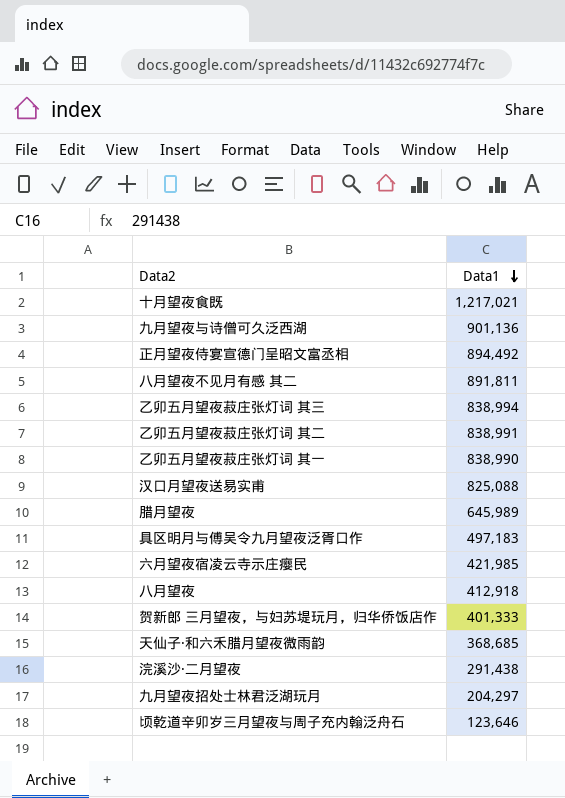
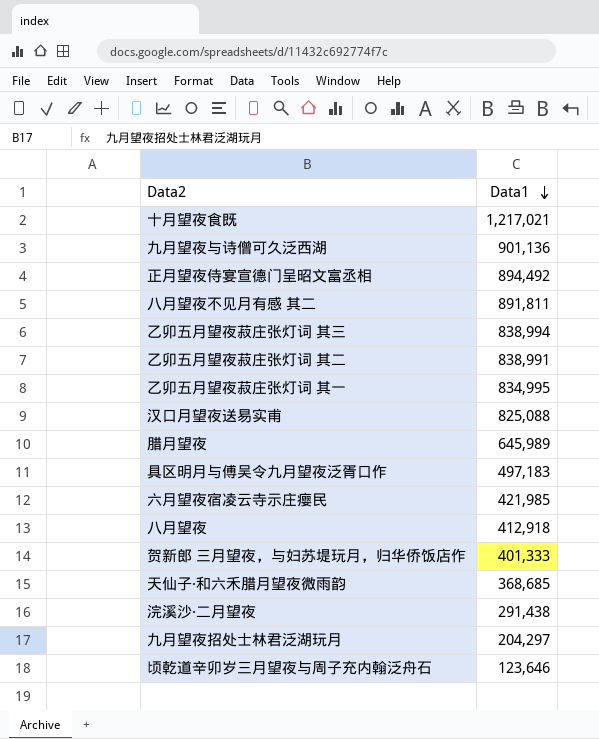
乙卯五月望夜菽庄张灯词 其一 | Data1: 838,990 -> 834,995

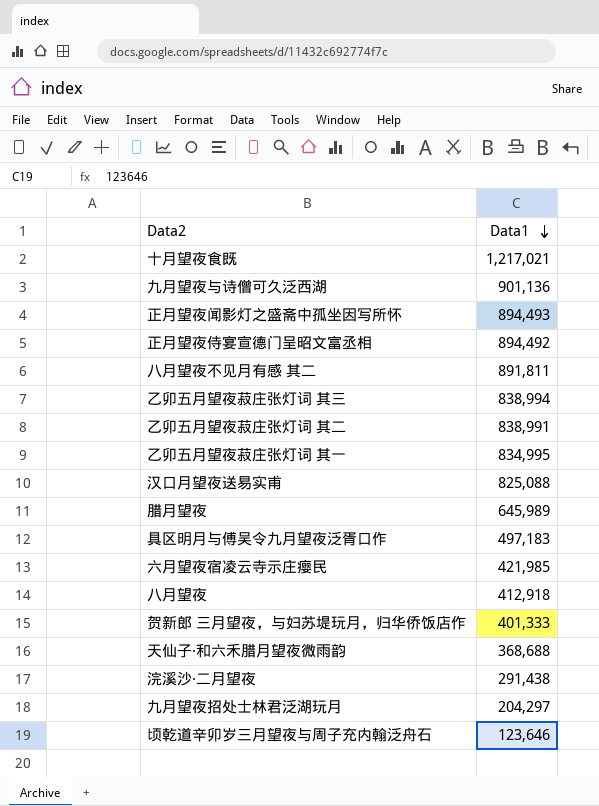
row 正月望夜闻影灯之盛斋中孤坐因写所怀: none -> 894,493
天仙子·和六禾腊月望夜微雨韵 | Data1: 368,685 -> 368,688

